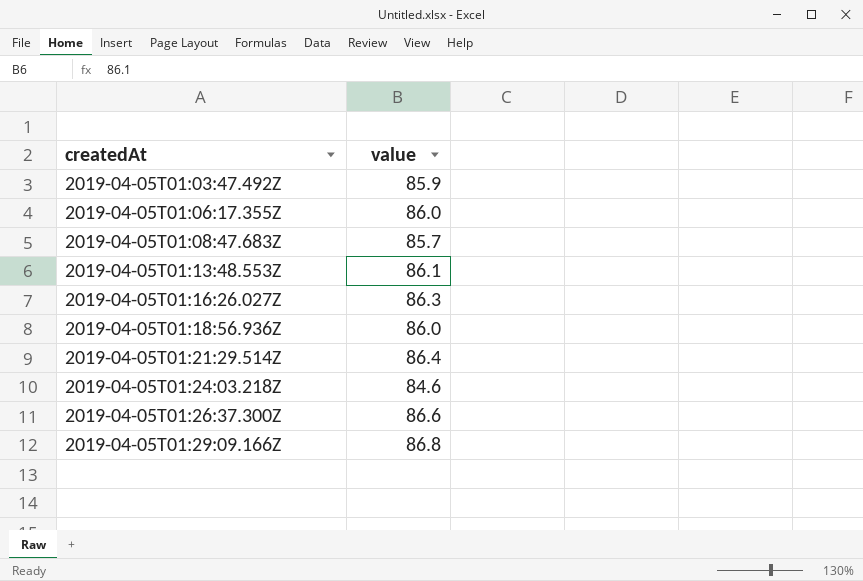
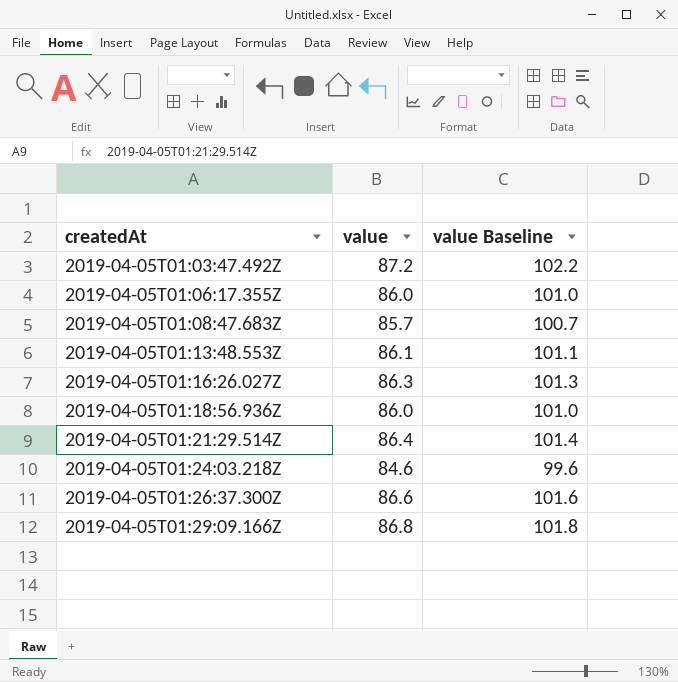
column value Baseline | formula: none -> [value] + 15
2019-04-05T01:03:47.492Z | value: 85.9 -> 87.2

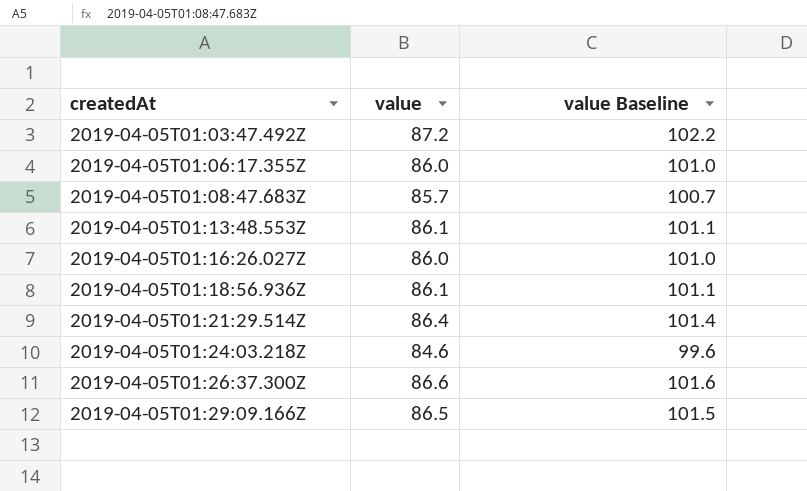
2019-04-05T01:16:26.027Z | value: 86.3 -> 86.0
2019-04-05T01:16:26.027Z | value Baseline: 101.3 -> 101.0
2019-04-05T01:18:56.936Z | value: 86.0 -> 86.1
2019-04-05T01:18:56.936Z | value Baseline: 101.0 -> 101.1
2019-04-05T01:29:09.166Z | value: 86.8 -> 86.5
2019-04-05T01:29:09.166Z | value Baseline: 101.8 -> 101.5

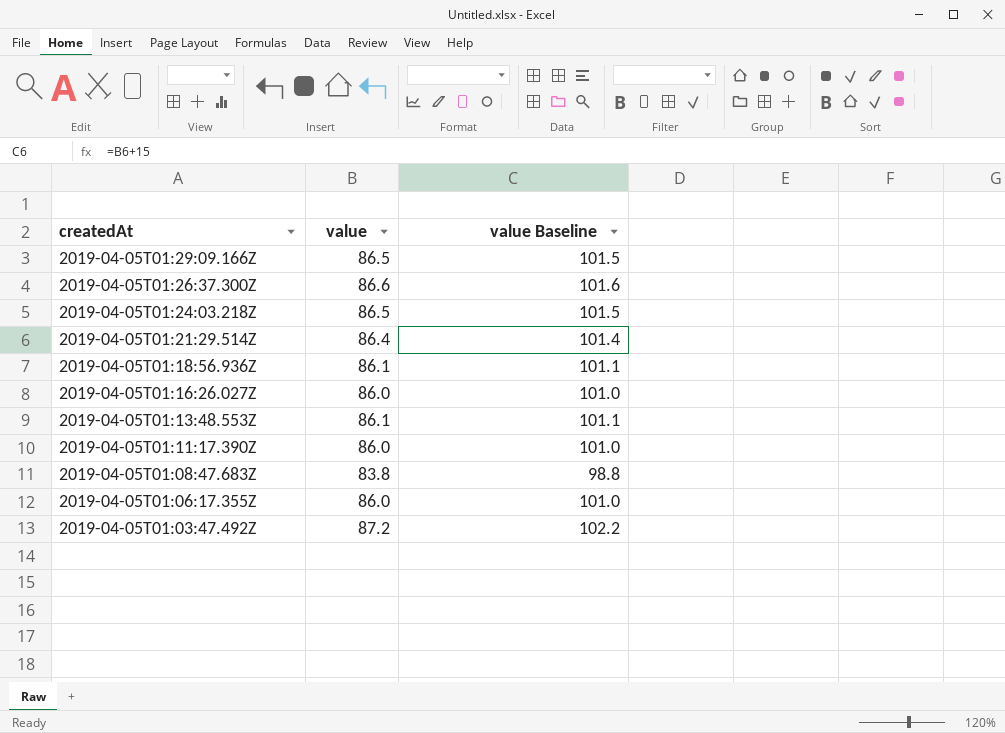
row order: createdAt ascending -> createdAt descending
2019-04-05T01:24:03.218Z | value: 84.6 -> 86.5
2019-04-05T01:24:03.218Z | value Baseline: 99.6 -> 101.5
row 2019-04-05T01:11:17.390Z: none -> 86.0 | 101.0
2019-04-05T01:08:47.683Z | value: 85.7 -> 83.8
2019-04-05T01:08:47.683Z | value Baseline: 100.7 -> 98.8

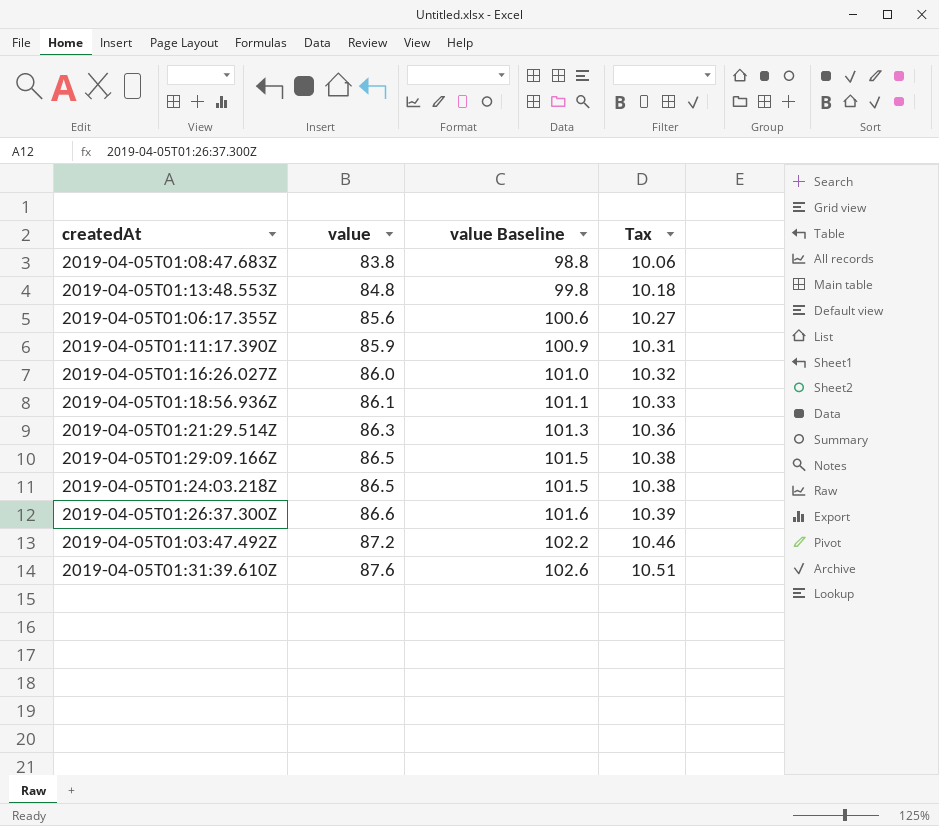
row order: createdAt descending -> value ascending
column Tax | formula: none -> [value] * 0.12
2019-04-05T01:13:48.553Z | value: 86.1 -> 84.8
2019-04-05T01:13:48.553Z | value Baseline: 101.1 -> 99.8
2019-04-05T01:06:17.355Z | value: 86.0 -> 85.6
2019-04-05T01:06:17.355Z | value Baseline: 101.0 -> 100.6
2019-04-05T01:11:17.390Z | value: 86.0 -> 85.9
2019-04-05T01:11:17.390Z | value Baseline: 101.0 -> 100.9
2019-04-05T01:21:29.514Z | value: 86.4 -> 86.3
2019-04-05T01:21:29.514Z | value Baseline: 101.4 -> 101.3
row 2019-04-05T01:31:39.610Z: none -> 87.6 | 102.6 | 10.51

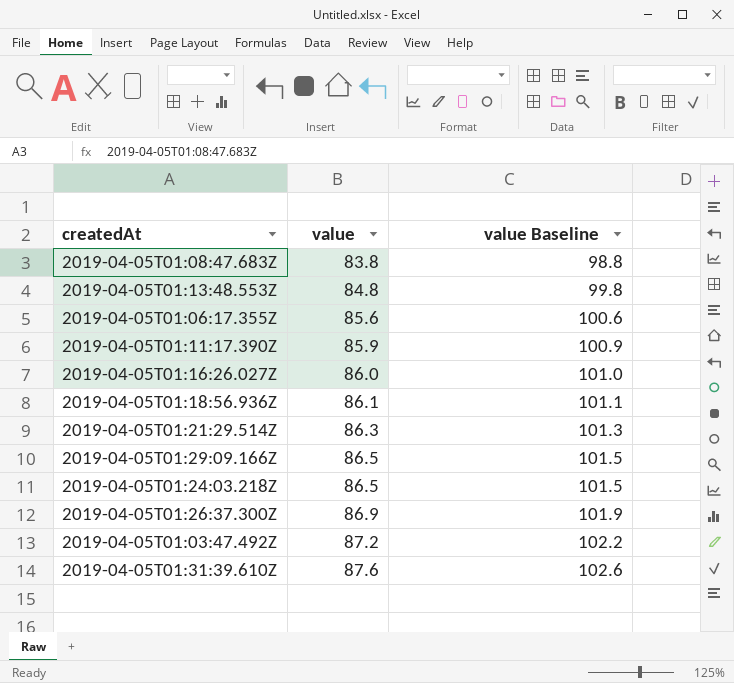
column Tax | formula: [value] * 0.12 -> none
2019-04-05T01:26:37.300Z | value: 86.6 -> 86.9
2019-04-05T01:26:37.300Z | value Baseline: 101.6 -> 101.9

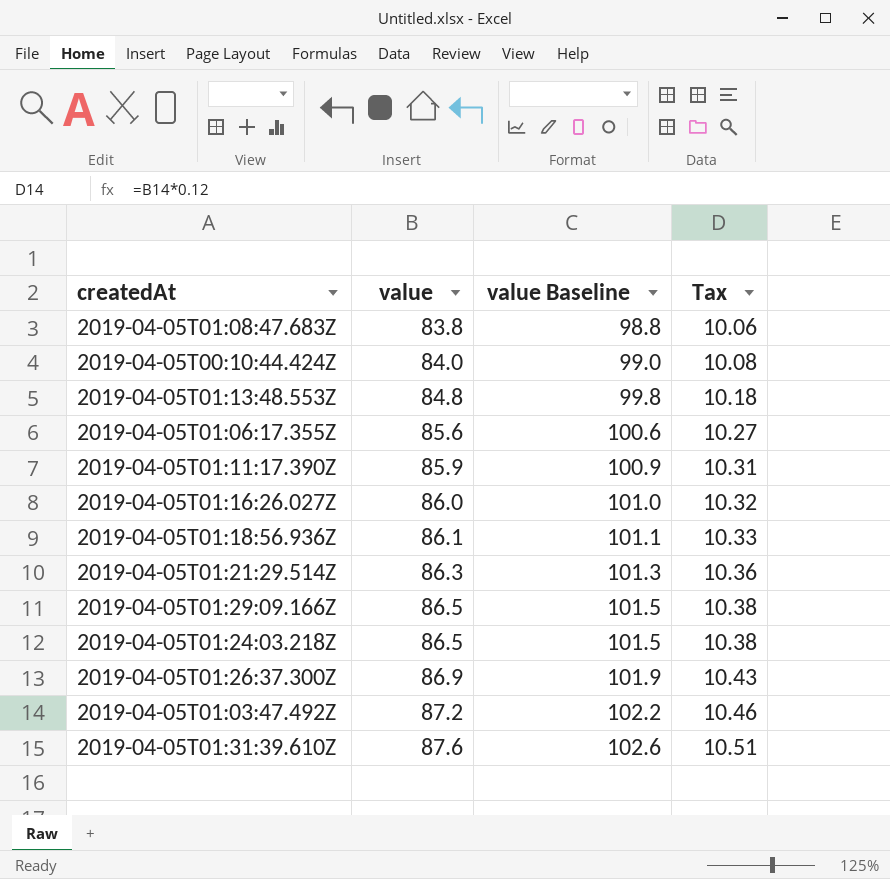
column Tax | formula: none -> [value] * 0.12
row 2019-04-05T00:10:44.424Z: none -> 84.0 | 99.0 | 10.08

